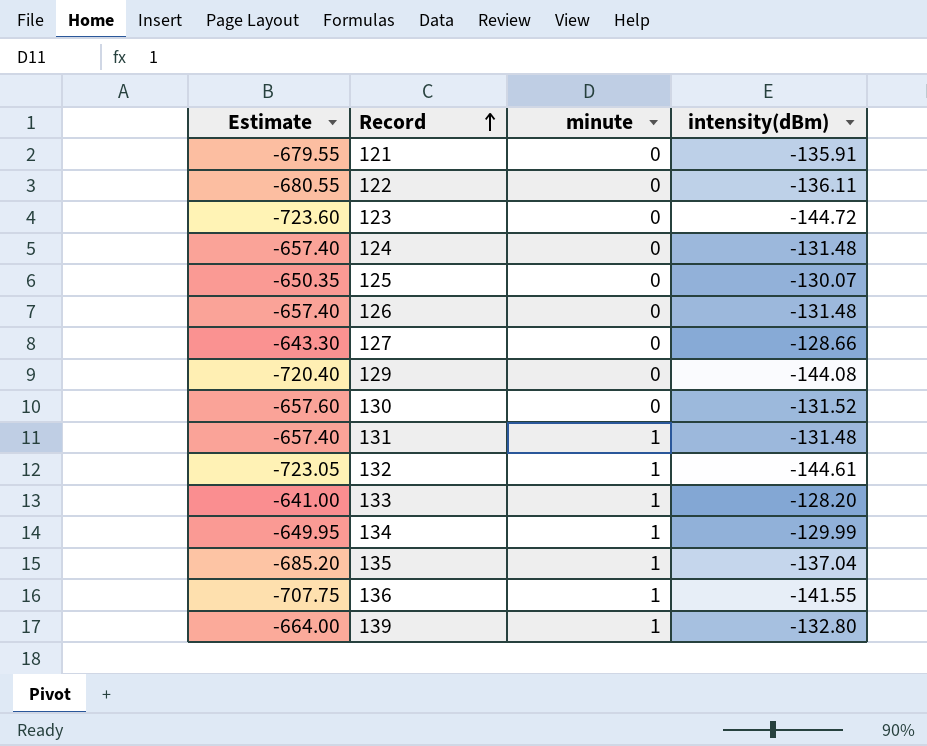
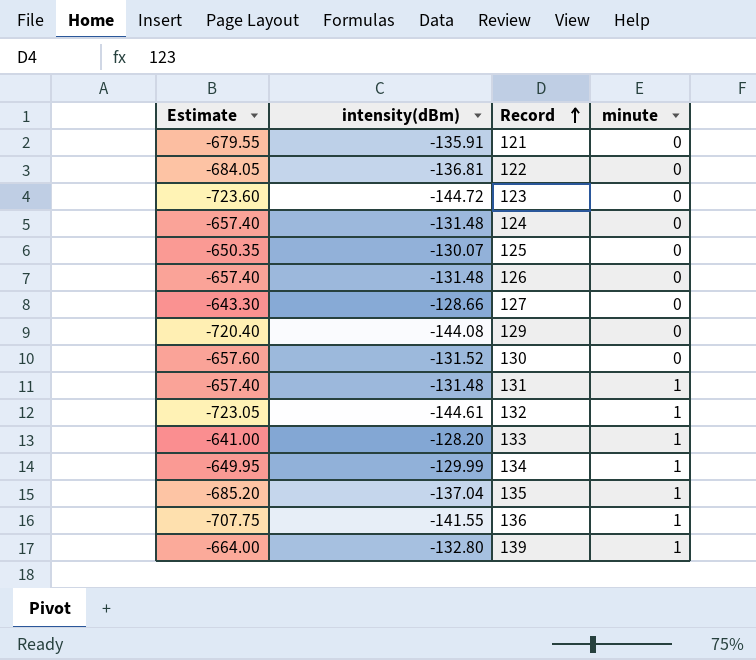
column intensity(dBm) | position: 4 -> 2
122 | Estimate: -680.55 -> -684.05
122 | intensity(dBm): -136.11 -> -136.81

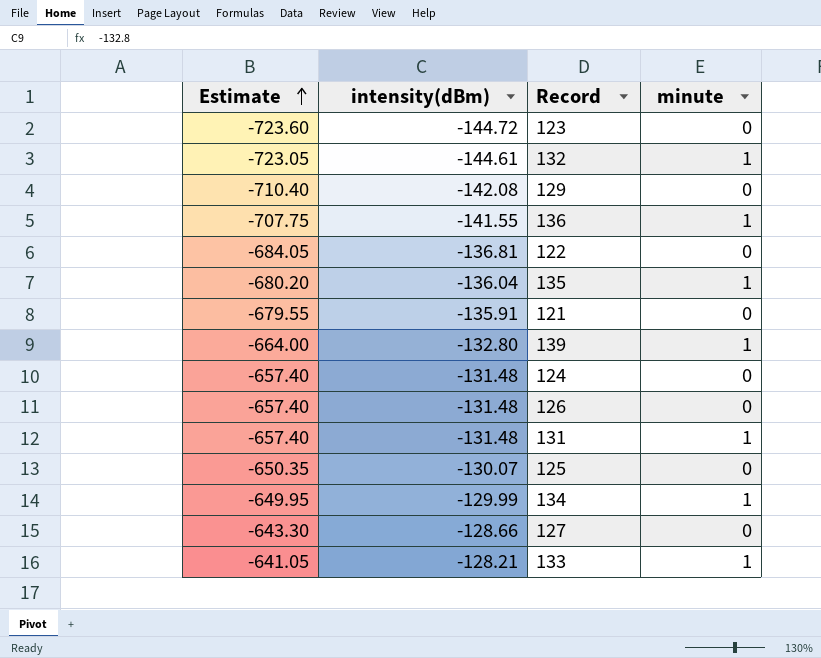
row order: Record ascending -> Estimate ascending
row 130: -657.60 | -131.52 | 0 -> none
129 | Estimate: -720.40 -> -710.40
129 | intensity(dBm): -144.08 -> -142.08
135 | Estimate: -685.20 -> -680.20
135 | intensity(dBm): -137.04 -> -136.04
133 | Estimate: -641.00 -> -641.05
133 | intensity(dBm): -128.20 -> -128.21

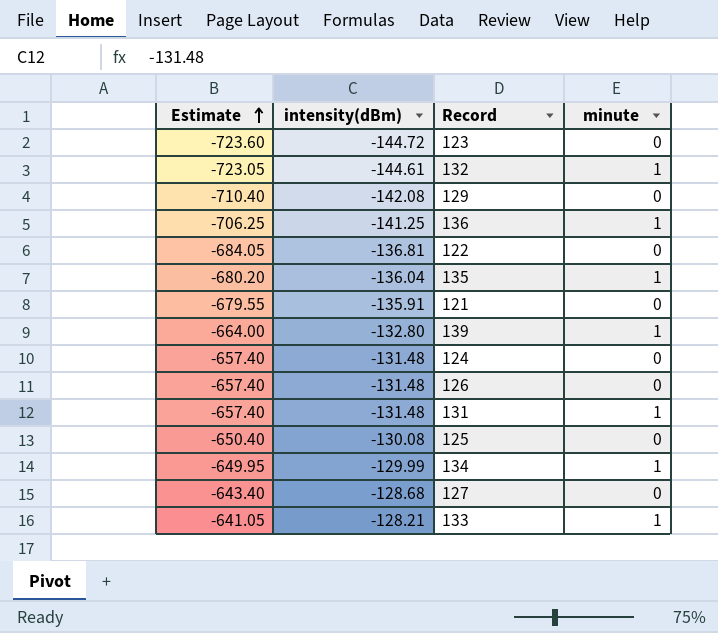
136 | Estimate: -707.75 -> -706.25
136 | intensity(dBm): -141.55 -> -141.25
125 | Estimate: -650.35 -> -650.40
125 | intensity(dBm): -130.07 -> -130.08
127 | Estimate: -643.30 -> -643.40
127 | intensity(dBm): -128.66 -> -128.68

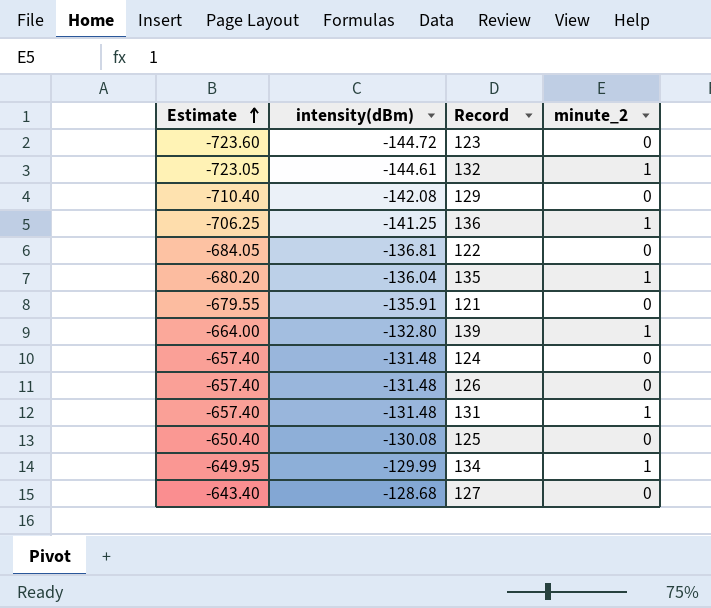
column name: minute -> minute_2
row 133: -641.05 | -128.21 | 1 -> none

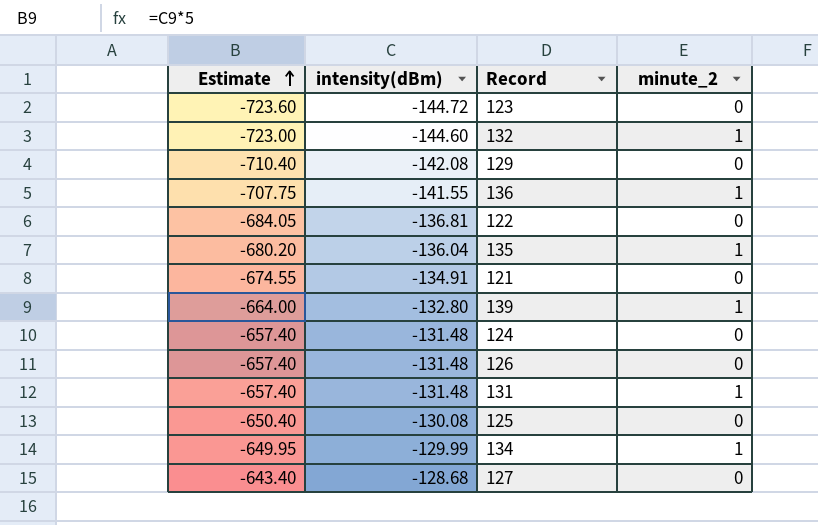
132 | Estimate: -723.05 -> -723.00
132 | intensity(dBm): -144.61 -> -144.60
136 | Estimate: -706.25 -> -707.75
136 | intensity(dBm): -141.25 -> -141.55
121 | Estimate: -679.55 -> -674.55
121 | intensity(dBm): -135.91 -> -134.91

